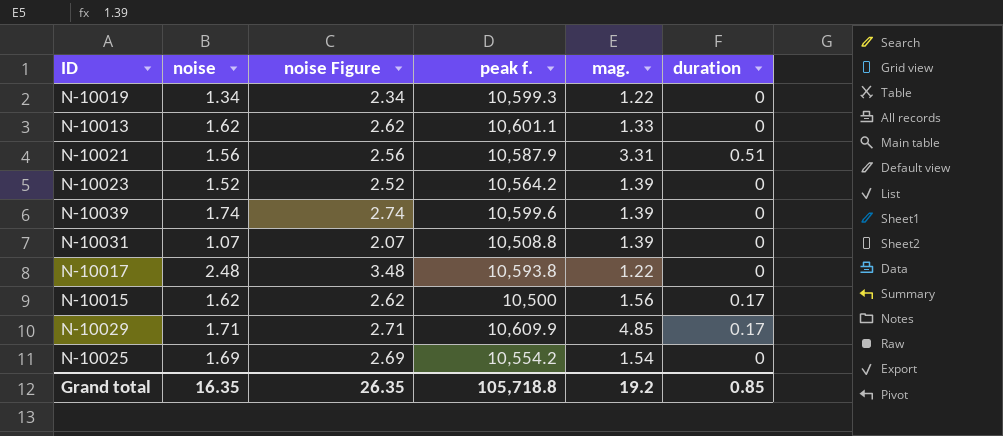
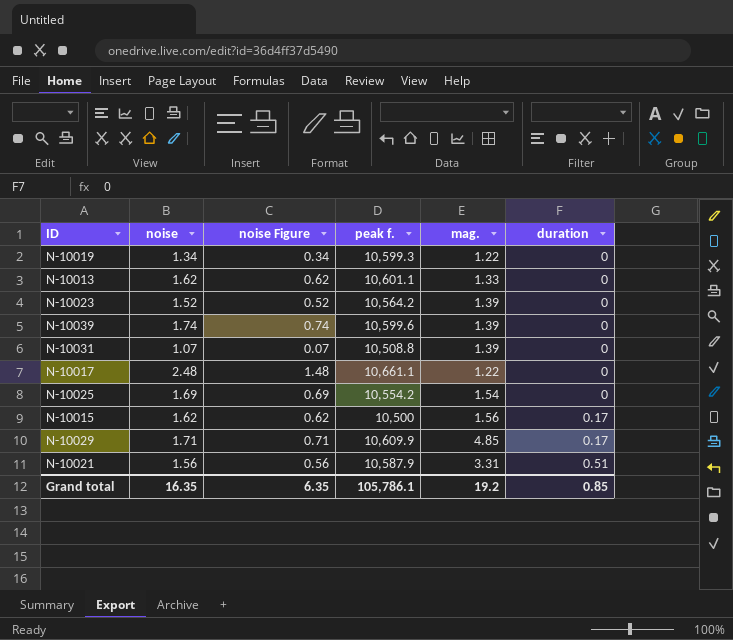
row order: none -> duration ascending
column noise Figure | formula: [noise] + 1 -> [noise] - 1
N-10017 | peak f.: 10,593.8 -> 10,661.1
Grand total | noise Figure: 26.35 -> 6.35
Grand total | peak f.: 105,718.8 -> 105,786.1

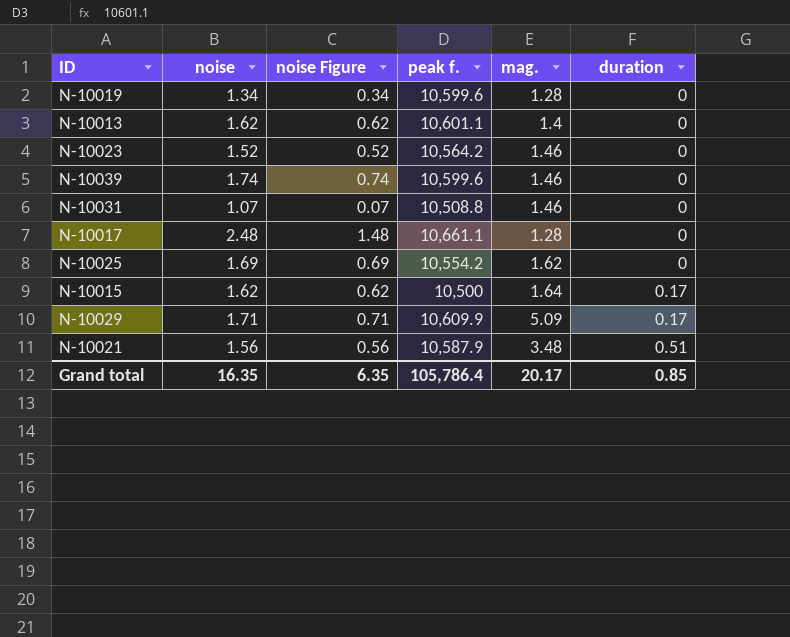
N-10019 | peak f.: 10,599.3 -> 10,599.6
N-10019 | mag.: 1.22 -> 1.28
N-10013 | mag.: 1.33 -> 1.4
N-10023 | mag.: 1.39 -> 1.46
N-10039 | mag.: 1.39 -> 1.46
N-10031 | mag.: 1.39 -> 1.46
N-10017 | mag.: 1.22 -> 1.28
N-10025 | mag.: 1.54 -> 1.62
N-10015 | mag.: 1.56 -> 1.64
N-10029 | mag.: 4.85 -> 5.09
N-10021 | mag.: 3.31 -> 3.48
Grand total | peak f.: 105,786.1 -> 105,786.4
Grand total | mag.: 19.2 -> 20.17

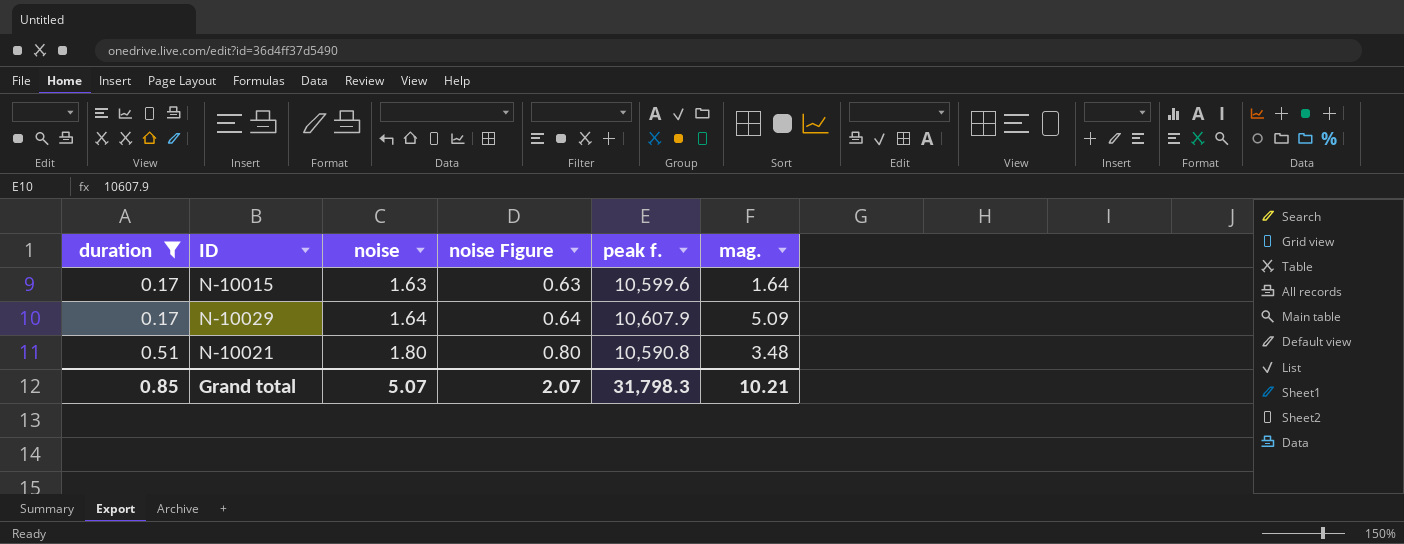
filter: none -> duration != 0
column duration | position: 6 -> 1
N-10015 | noise: 1.62 -> 1.63
N-10015 | noise Figure: 0.62 -> 0.63
N-10015 | peak f.: 10,500 -> 10,599.6
N-10029 | noise: 1.71 -> 1.64
N-10029 | noise Figure: 0.71 -> 0.64
N-10029 | peak f.: 10,609.9 -> 10,607.9
N-10021 | noise: 1.56 -> 1.80
N-10021 | noise Figure: 0.56 -> 0.80
N-10021 | peak f.: 10,587.9 -> 10,590.8
Grand total | noise: 16.35 -> 5.07
Grand total | noise Figure: 6.35 -> 2.07
Grand total | peak f.: 105,786.4 -> 31,798.3
Grand total | mag.: 20.17 -> 10.21

